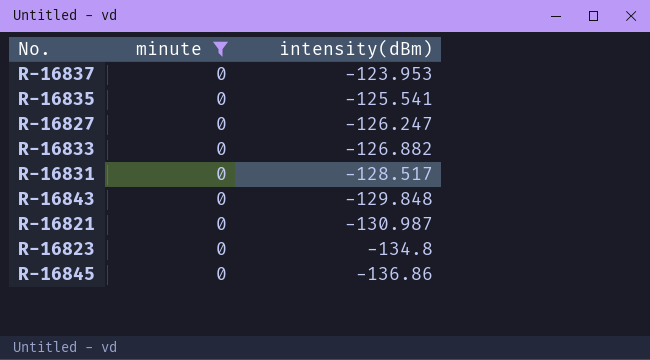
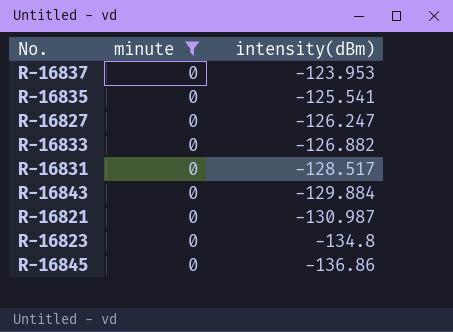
R-16843 | intensity(dBm): -129.848 -> -129.884

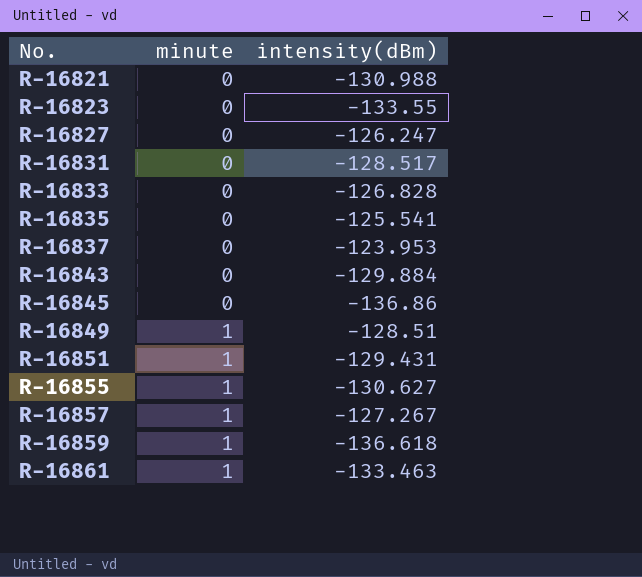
filter: minute = 0 -> none
row order: intensity(dBm) descending -> No. ascending
R-16821 | intensity(dBm): -130.987 -> -130.988
R-16823 | intensity(dBm): -134.8 -> -133.55
R-16833 | intensity(dBm): -126.882 -> -126.828

